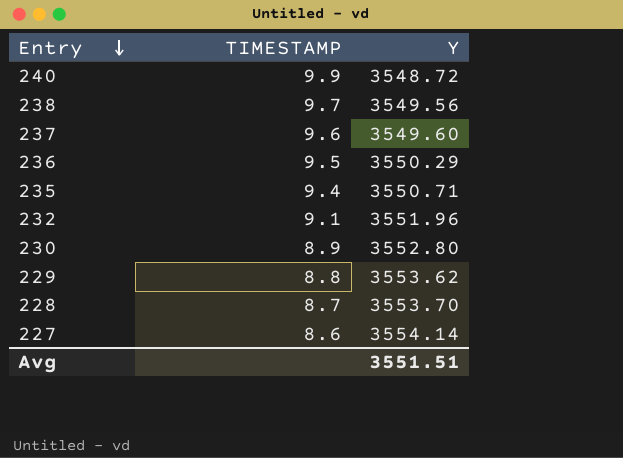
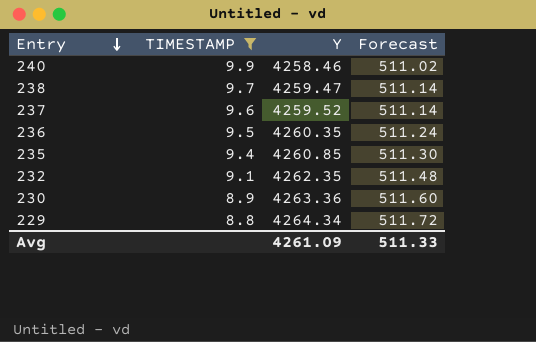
filter: none -> TIMESTAMP >= 8.8
column Forecast | formula: none -> [Y] * 0.12
240 | Y: 3548.72 -> 4258.46
238 | Y: 3549.56 -> 4259.47
237 | Y: 3549.60 -> 4259.52
236 | Y: 3550.29 -> 4260.35
235 | Y: 3550.71 -> 4260.85
232 | Y: 3551.96 -> 4262.35
230 | Y: 3552.80 -> 4263.36
229 | Y: 3553.62 -> 4264.34
Avg | Y: 3551.51 -> 4261.09

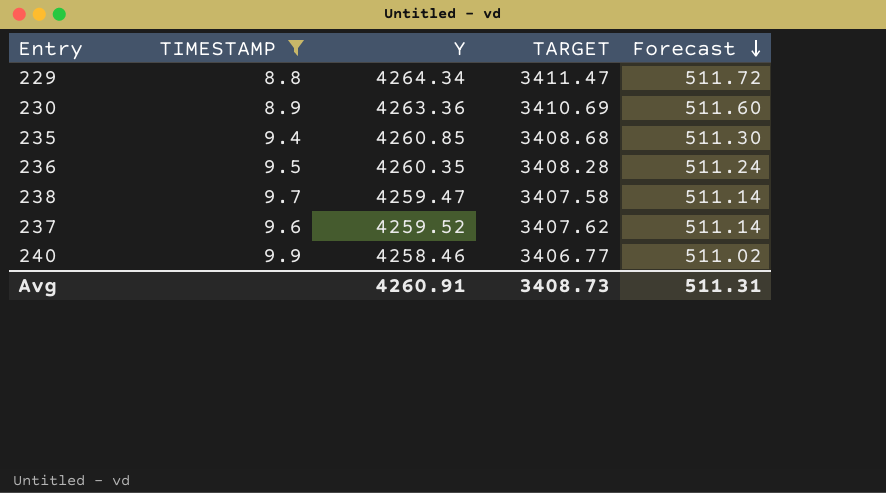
row order: Entry descending -> Forecast descending
column TARGET | formula: none -> [Y] * 0.8
row 232: 9.1 | 4262.35 | 511.48 -> none
Avg | Y: 4261.09 -> 4260.91
Avg | Forecast: 511.33 -> 511.31

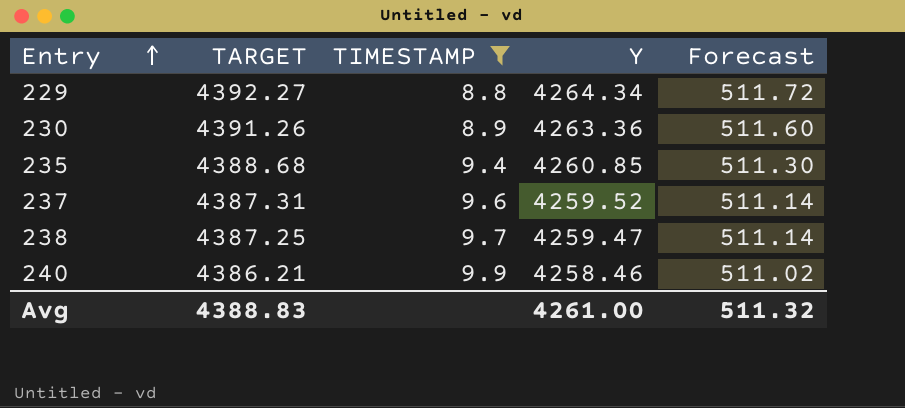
row order: Forecast descending -> Entry ascending
column TARGET | formula: [Y] * 0.8 -> [Y] * 1.03
column TARGET | position: 4 -> 2
row 236: 9.5 | 4260.35 | 3408.28 | 511.24 -> none
Avg | TARGET: 3408.73 -> 4388.83
Avg | Y: 4260.91 -> 4261.00
Avg | Forecast: 511.31 -> 511.32

